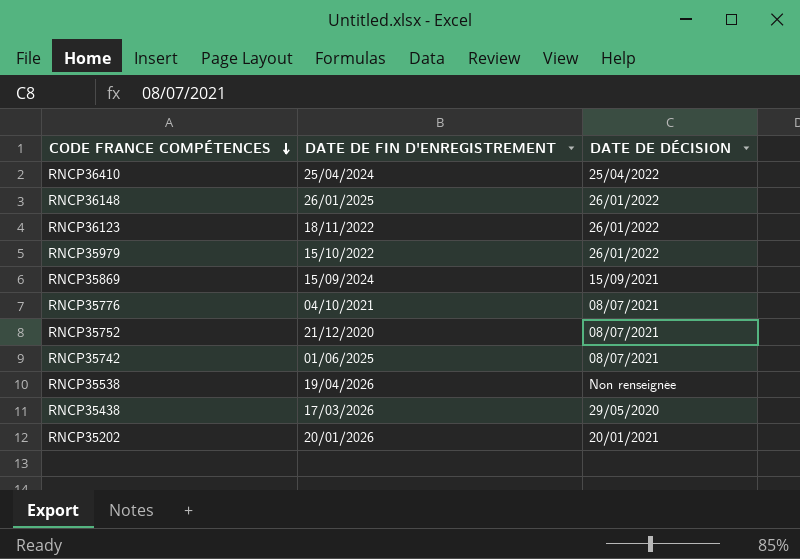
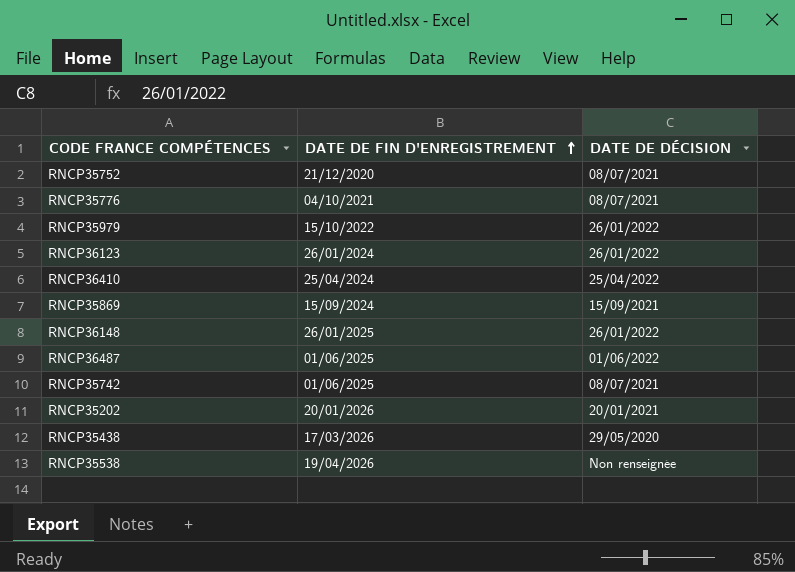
row order: CODE FRANCE COMPÉTENCES descending -> DATE DE FIN D'ENREGISTREMENT ascending
RNCP36123 | DATE DE FIN D'ENREGISTREMENT: 18/11/2022 -> 26/01/2024
row RNCP36487: none -> 01/06/2025 | 01/06/2022

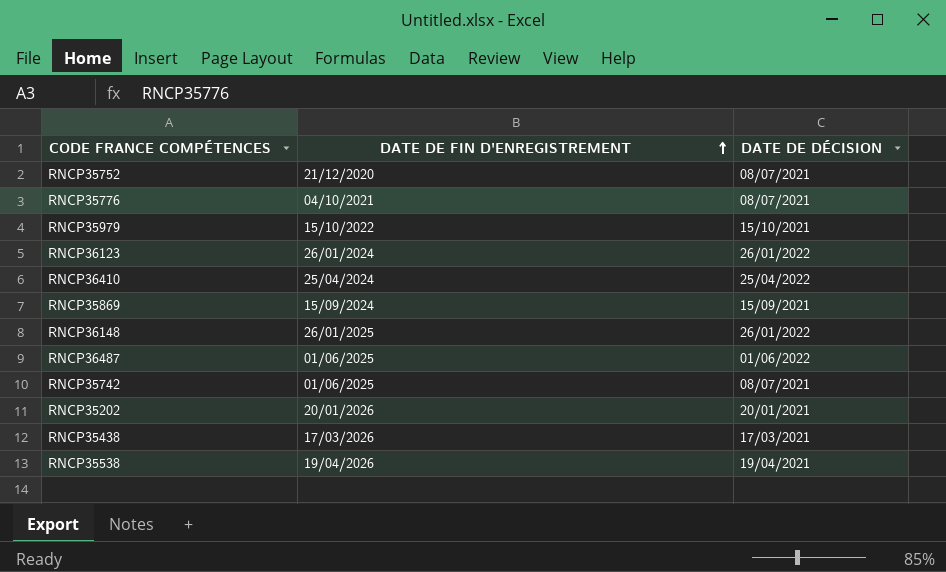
RNCP35979 | DATE DE DÉCISION: 26/01/2022 -> 15/10/2021
RNCP35438 | DATE DE DÉCISION: 29/05/2020 -> 17/03/2021
RNCP35538 | DATE DE DÉCISION: Non renseignée -> 19/04/2021

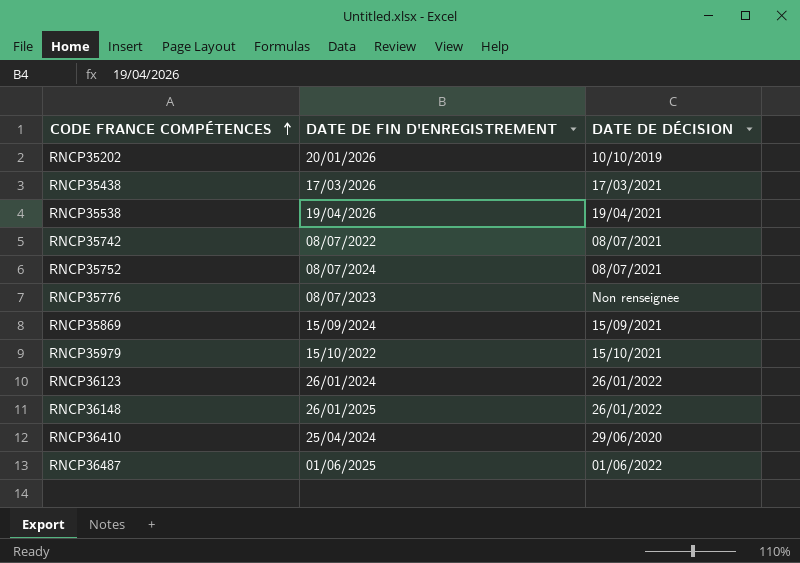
row order: DATE DE FIN D'ENREGISTREMENT ascending -> CODE FRANCE COMPÉTENCES ascending
RNCP35202 | DATE DE DÉCISION: 20/01/2021 -> 10/10/2019
RNCP35742 | DATE DE FIN D'ENREGISTREMENT: 01/06/2025 -> 08/07/2022
RNCP35752 | DATE DE FIN D'ENREGISTREMENT: 21/12/2020 -> 08/07/2024
RNCP35776 | DATE DE FIN D'ENREGISTREMENT: 04/10/2021 -> 08/07/2023
RNCP35776 | DATE DE DÉCISION: 08/07/2021 -> Non renseignée
RNCP36410 | DATE DE DÉCISION: 25/04/2022 -> 29/06/2020

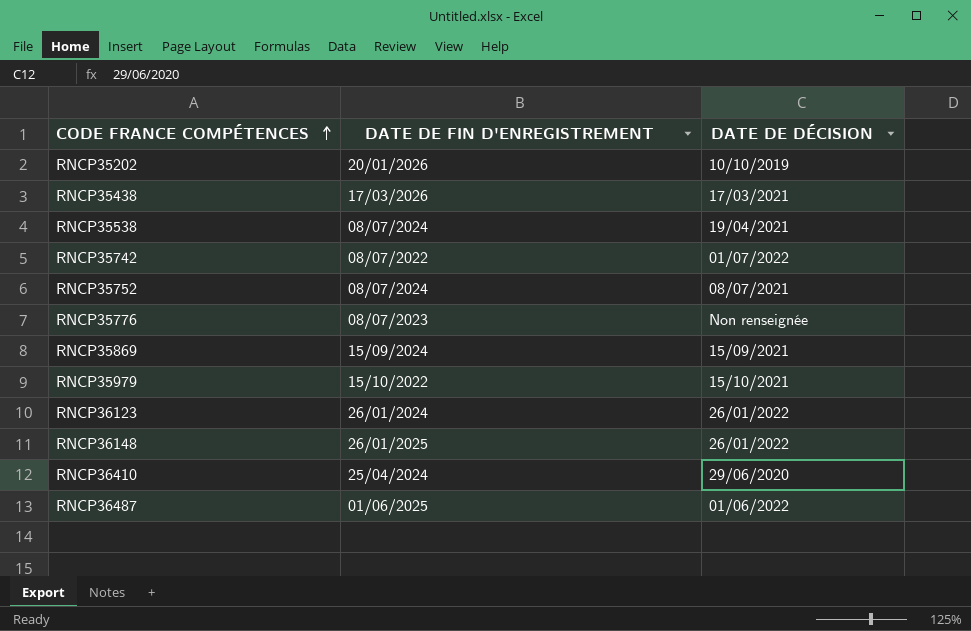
RNCP35538 | DATE DE FIN D'ENREGISTREMENT: 19/04/2026 -> 08/07/2024
RNCP35742 | DATE DE DÉCISION: 08/07/2021 -> 01/07/2022

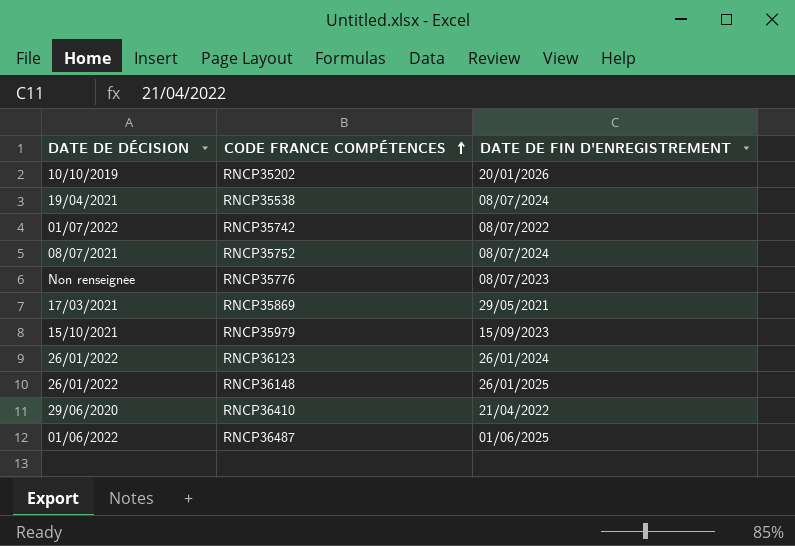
column DATE DE DÉCISION | position: 3 -> 1
row RNCP35438: 17/03/2026 | 17/03/2021 -> none
RNCP35869 | DATE DE DÉCISION: 15/09/2021 -> 17/03/2021
RNCP35869 | DATE DE FIN D'ENREGISTREMENT: 15/09/2024 -> 29/05/2021
RNCP35979 | DATE DE FIN D'ENREGISTREMENT: 15/10/2022 -> 15/09/2023
RNCP36410 | DATE DE FIN D'ENREGISTREMENT: 25/04/2024 -> 21/04/2022

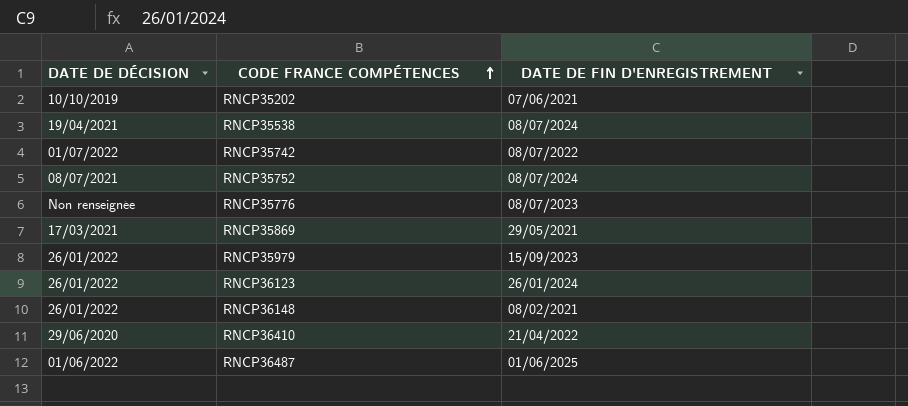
RNCP35202 | DATE DE FIN D'ENREGISTREMENT: 20/01/2026 -> 07/06/2021
RNCP35979 | DATE DE DÉCISION: 15/10/2021 -> 26/01/2022
RNCP36148 | DATE DE FIN D'ENREGISTREMENT: 26/01/2025 -> 08/02/2021

